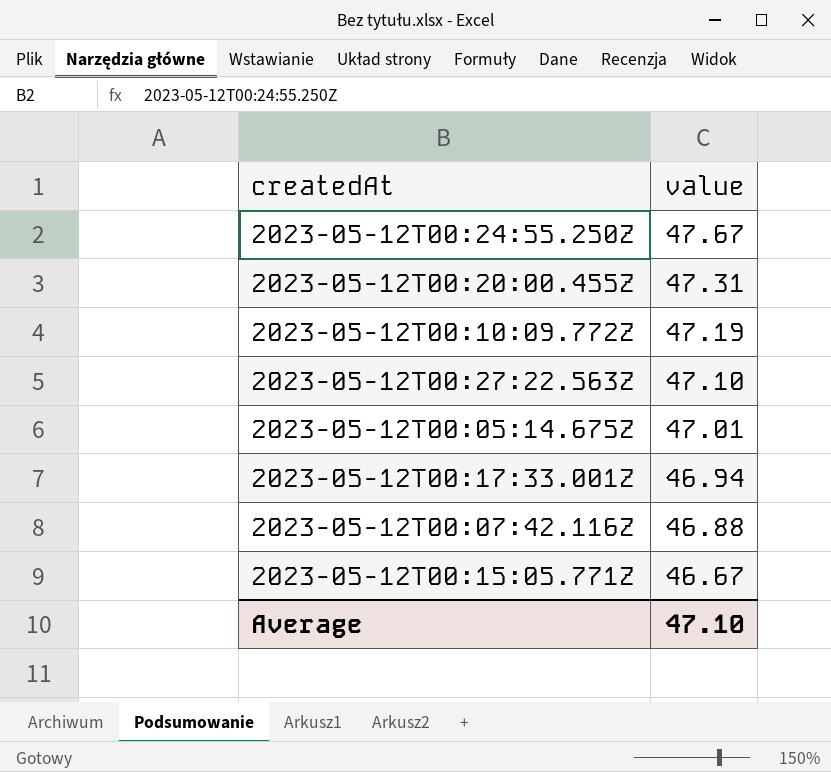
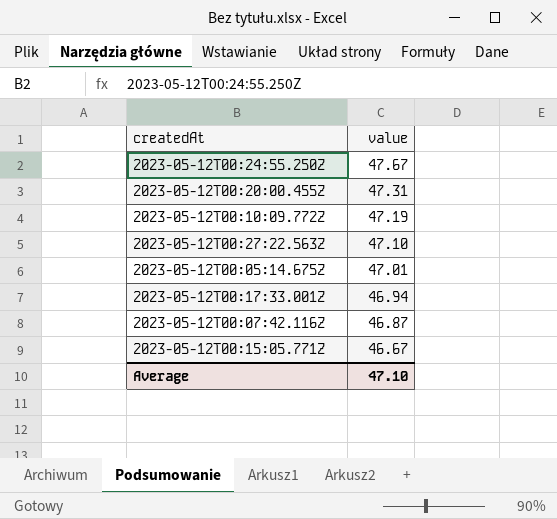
2023-05-12T00:07:42.116Z | value: 46.88 -> 46.87

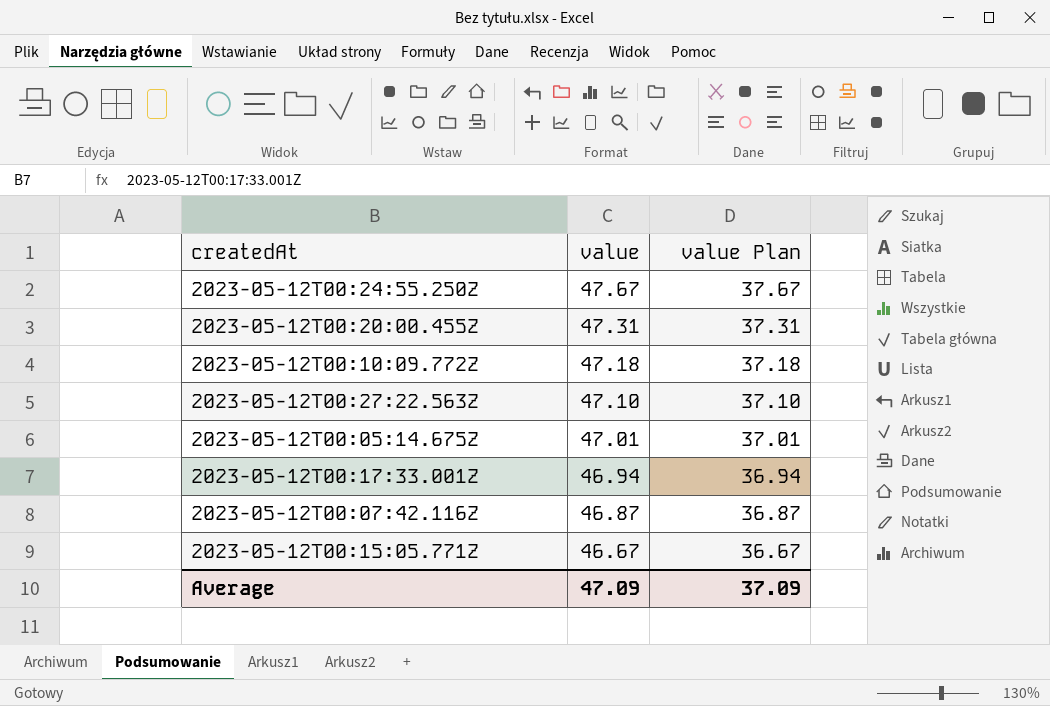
column value Plan | formula: none -> [value] - 10
2023-05-12T00:10:09.772Z | value: 47.19 -> 47.18
Average | value: 47.10 -> 47.09

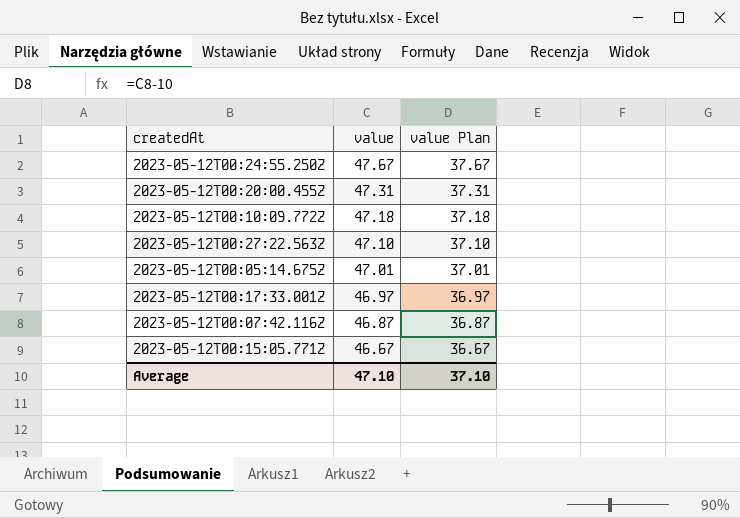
2023-05-12T00:17:33.001Z | value: 46.94 -> 46.97
2023-05-12T00:17:33.001Z | value Plan: 36.94 -> 36.97
Average | value: 47.09 -> 47.10
Average | value Plan: 37.09 -> 37.10

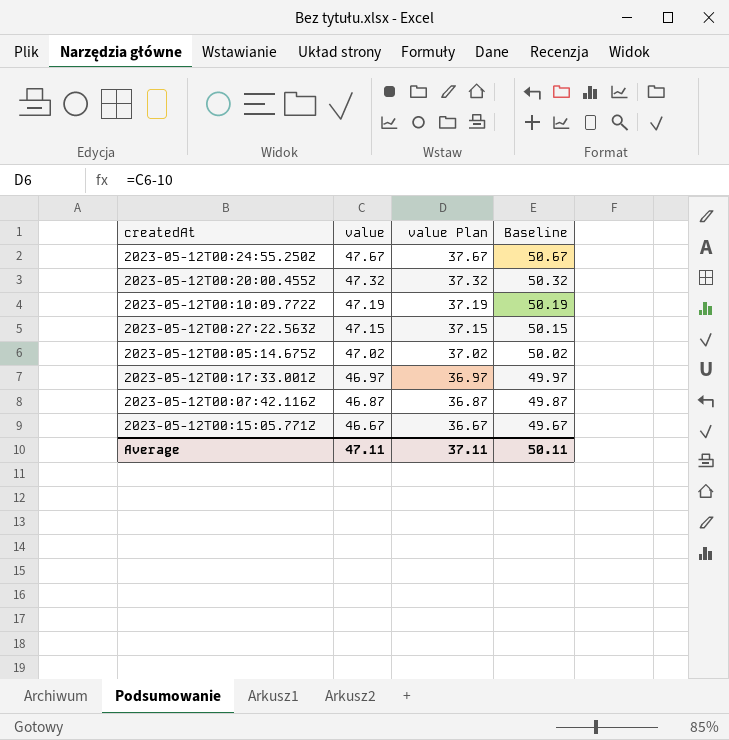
column Baseline | formula: none -> [value] + 3
2023-05-12T00:20:00.455Z | value: 47.31 -> 47.32
2023-05-12T00:20:00.455Z | value Plan: 37.31 -> 37.32
2023-05-12T00:10:09.772Z | value: 47.18 -> 47.19
2023-05-12T00:10:09.772Z | value Plan: 37.18 -> 37.19
2023-05-12T00:27:22.563Z | value: 47.10 -> 47.15
2023-05-12T00:27:22.563Z | value Plan: 37.10 -> 37.15
2023-05-12T00:05:14.675Z | value: 47.01 -> 47.02
2023-05-12T00:05:14.675Z | value Plan: 37.01 -> 37.02
Average | value: 47.10 -> 47.11
Average | value Plan: 37.10 -> 37.11

